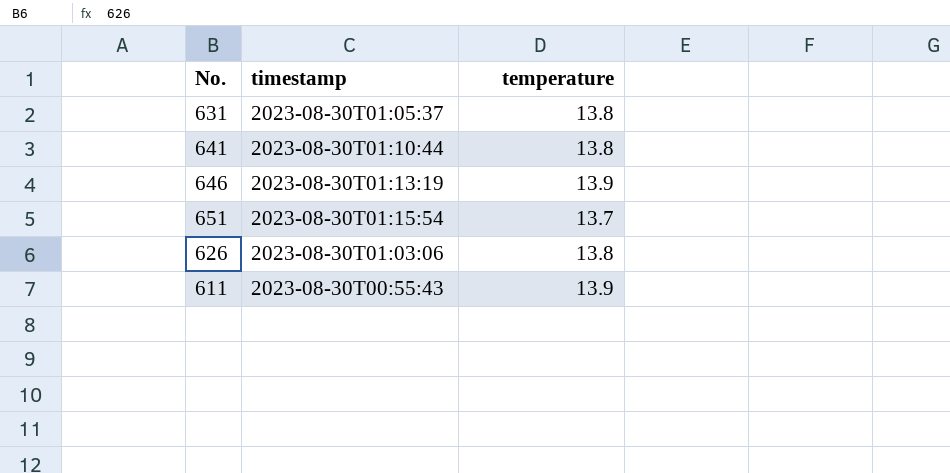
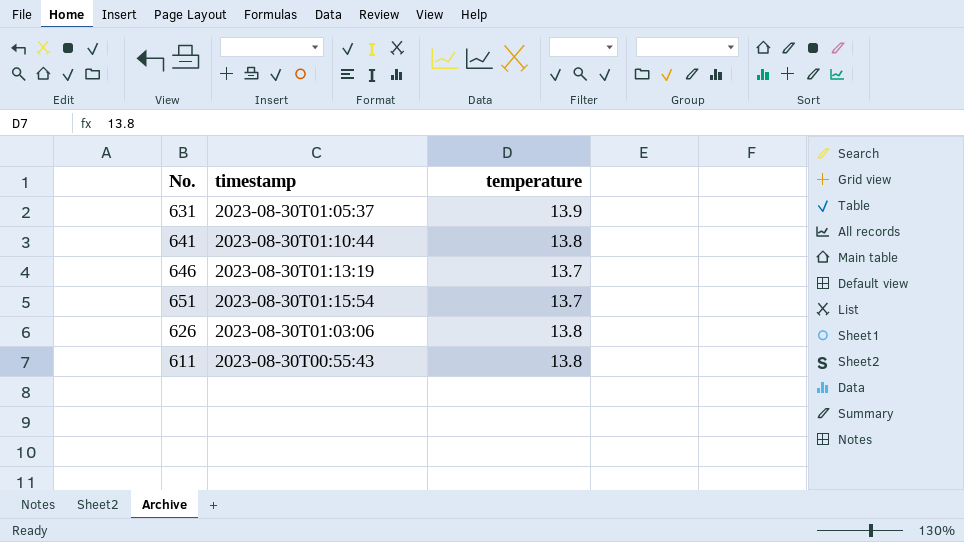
631 | temperature: 13.8 -> 13.9
646 | temperature: 13.9 -> 13.7
611 | temperature: 13.9 -> 13.8

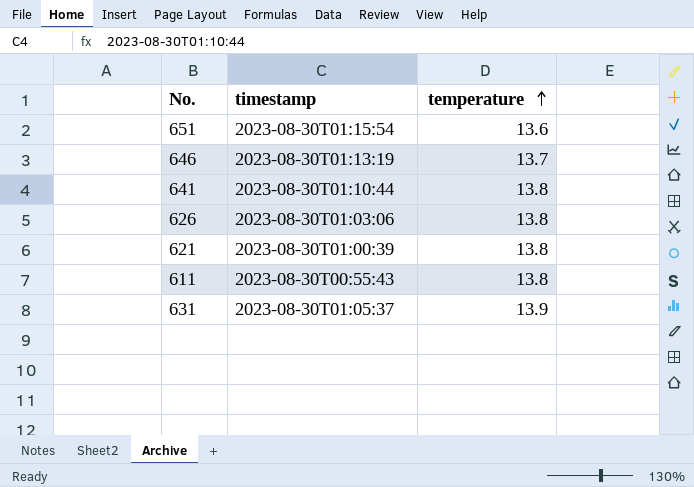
row order: none -> temperature ascending
651 | temperature: 13.7 -> 13.6
row 621: none -> 2023-08-30T01:00:39 | 13.8

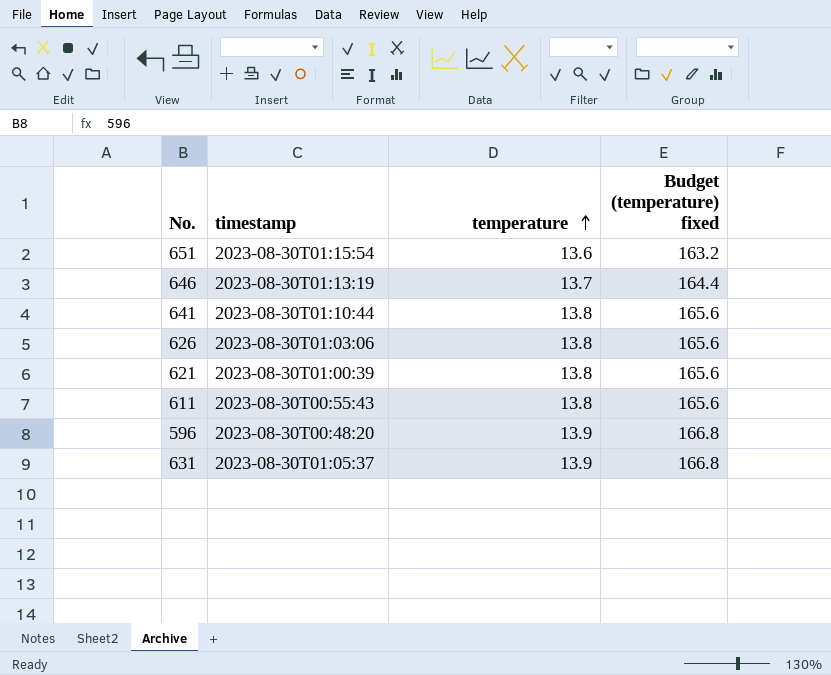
column Budget (temperature) fixed | formula: none -> [temperature] * 12
row 596: none -> 2023-08-30T00:48:20 | 13.9 | 166.8

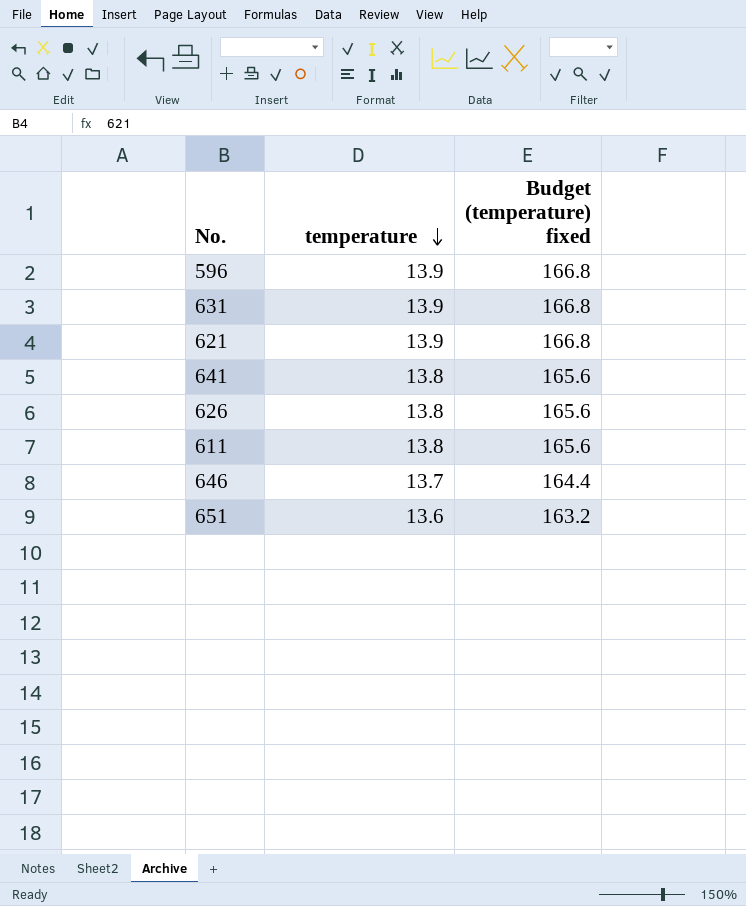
row order: temperature ascending -> temperature descending
column timestamp | position: 2 -> none
621 | temperature: 13.8 -> 13.9
621 | Budget (temperature) fixed: 165.6 -> 166.8

